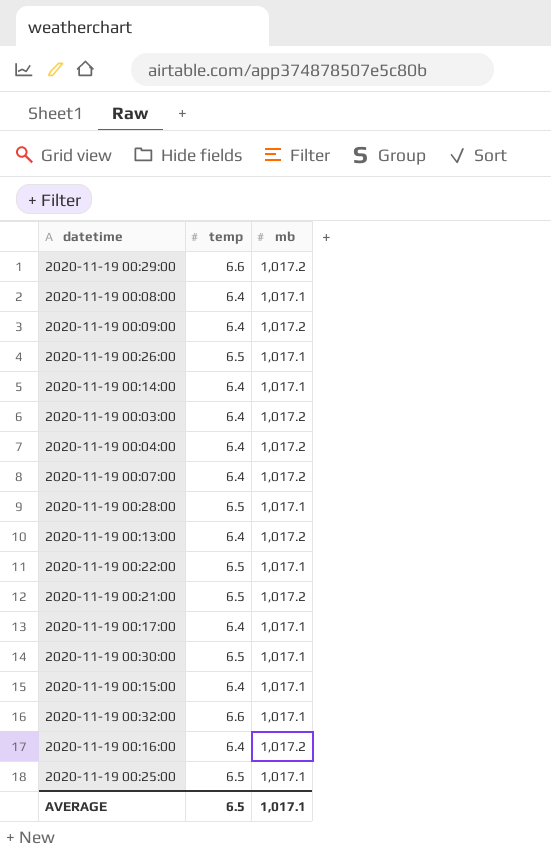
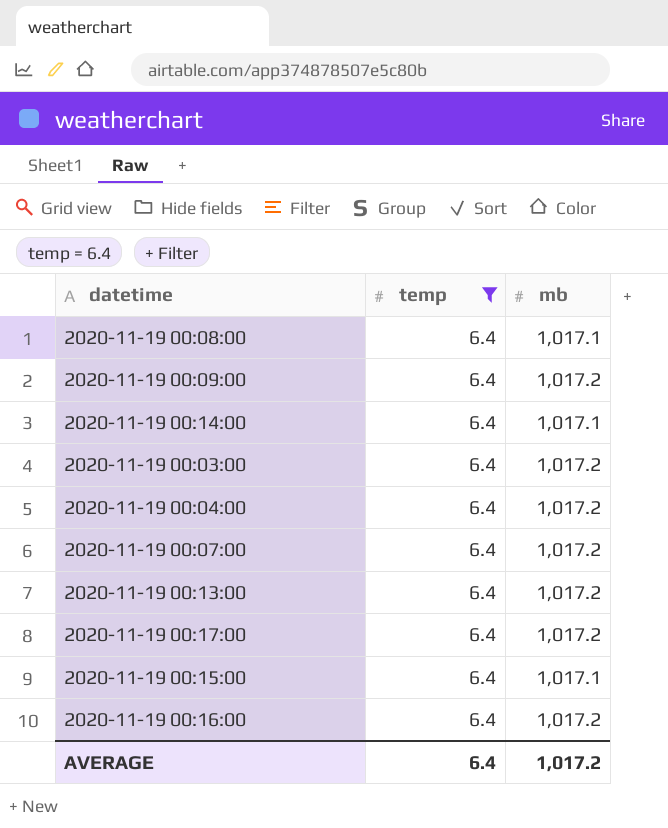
filter: none -> temp = 6.4
2020-11-19 00:17:00 | mb: 1,017.1 -> 1,017.2
AVERAGE | temp: 6.5 -> 6.4
AVERAGE | mb: 1,017.1 -> 1,017.2

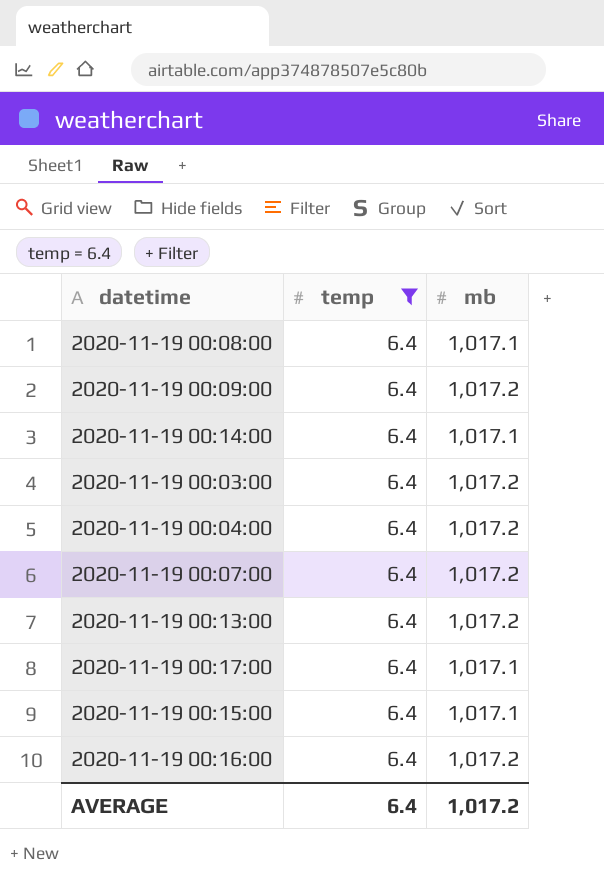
2020-11-19 00:17:00 | mb: 1,017.2 -> 1,017.1

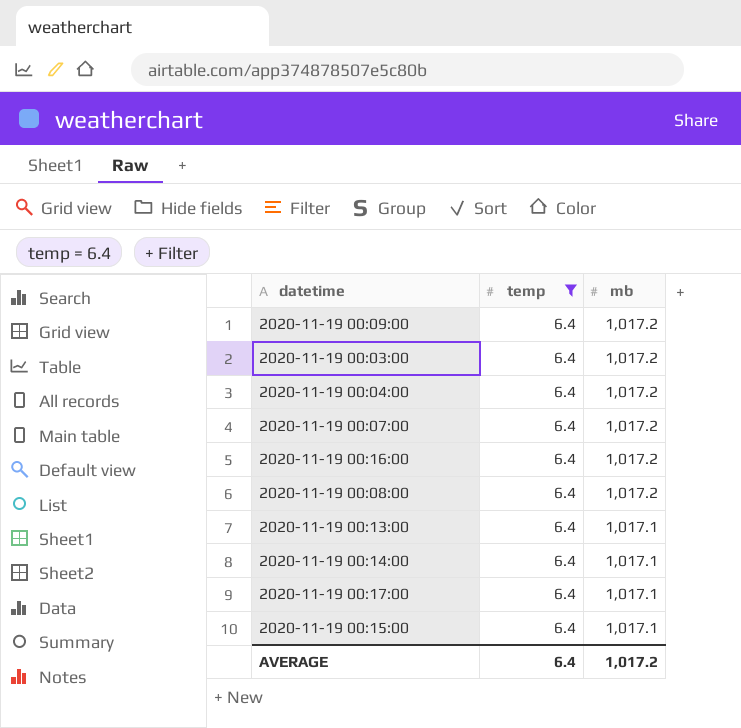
row order: none -> mb descending
2020-11-19 00:08:00 | mb: 1,017.1 -> 1,017.2
2020-11-19 00:13:00 | mb: 1,017.2 -> 1,017.1

